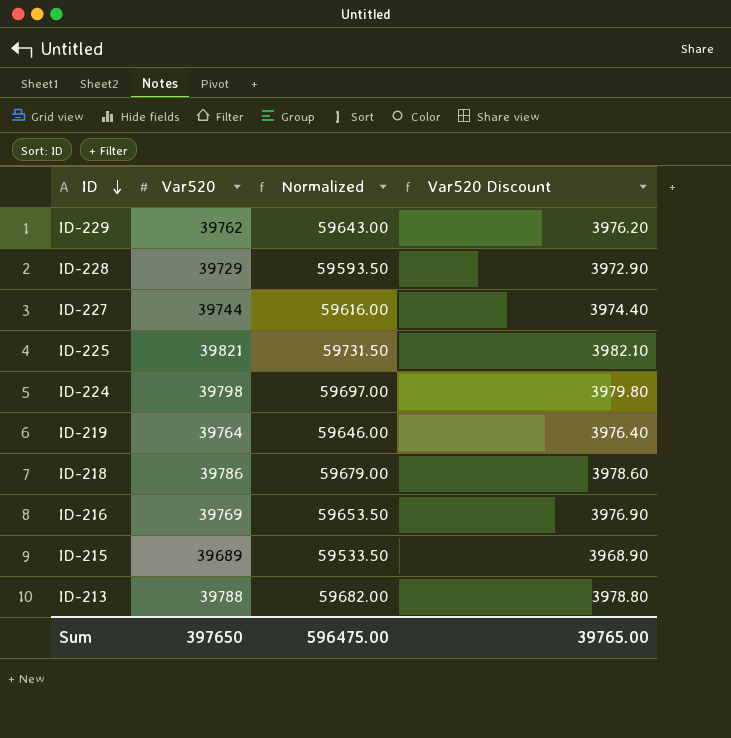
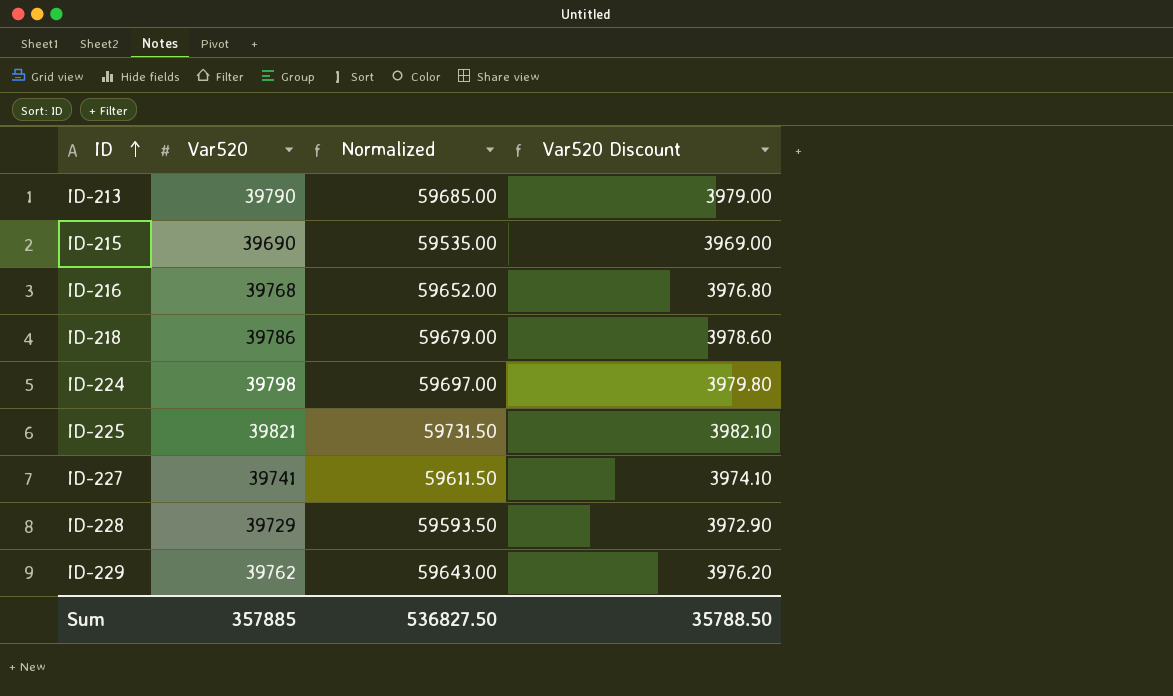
row order: ID descending -> ID ascending
row ID-219: 39764 | 59646.00 | 3976.40 -> none
ID-213 | Var520: 39788 -> 39790
ID-213 | Normalized: 59682.00 -> 59685.00
ID-213 | Var520 Discount: 3978.80 -> 3979.00
ID-215 | Var520: 39689 -> 39690
ID-215 | Normalized: 59533.50 -> 59535.00
ID-215 | Var520 Discount: 3968.90 -> 3969.00
ID-216 | Var520: 39769 -> 39768
ID-216 | Normalized: 59653.50 -> 59652.00
ID-216 | Var520 Discount: 3976.90 -> 3976.80
ID-227 | Var520: 39744 -> 39741
ID-227 | Normalized: 59616.00 -> 59611.50
ID-227 | Var520 Discount: 3974.40 -> 3974.10
Sum | Var520: 397650 -> 357885
Sum | Normalized: 596475.00 -> 536827.50
Sum | Var520 Discount: 39765.00 -> 35788.50

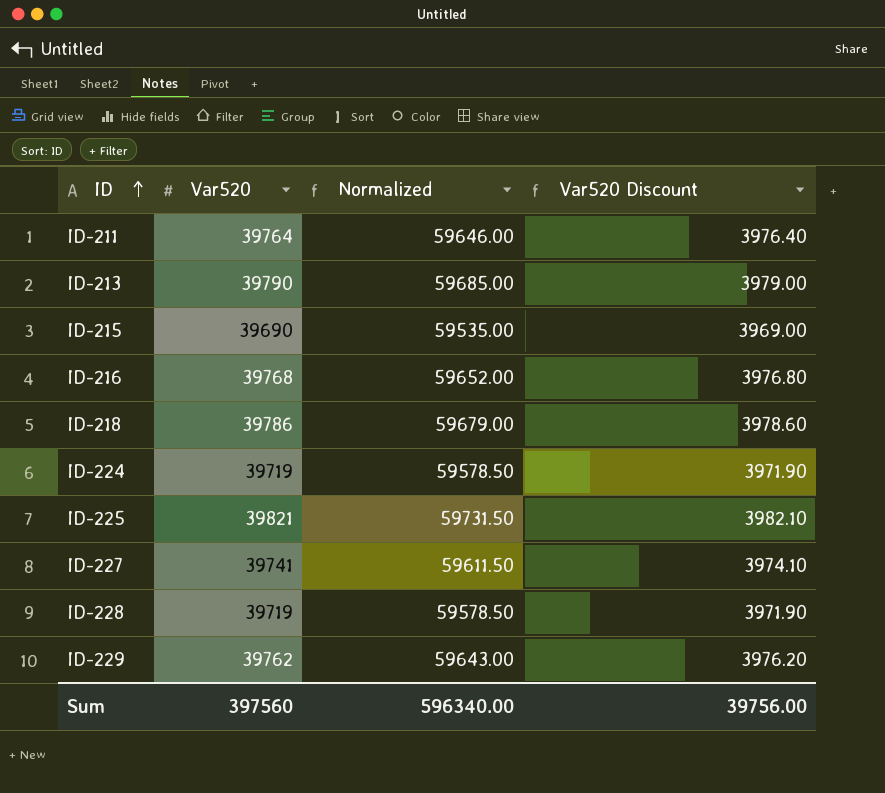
row ID-211: none -> 39764 | 59646.00 | 3976.40
ID-224 | Var520: 39798 -> 39719
ID-224 | Normalized: 59697.00 -> 59578.50
ID-224 | Var520 Discount: 3979.80 -> 3971.90
ID-228 | Var520: 39729 -> 39719
ID-228 | Normalized: 59593.50 -> 59578.50
ID-228 | Var520 Discount: 3972.90 -> 3971.90
Sum | Var520: 357885 -> 397560
Sum | Normalized: 536827.50 -> 596340.00
Sum | Var520 Discount: 35788.50 -> 39756.00

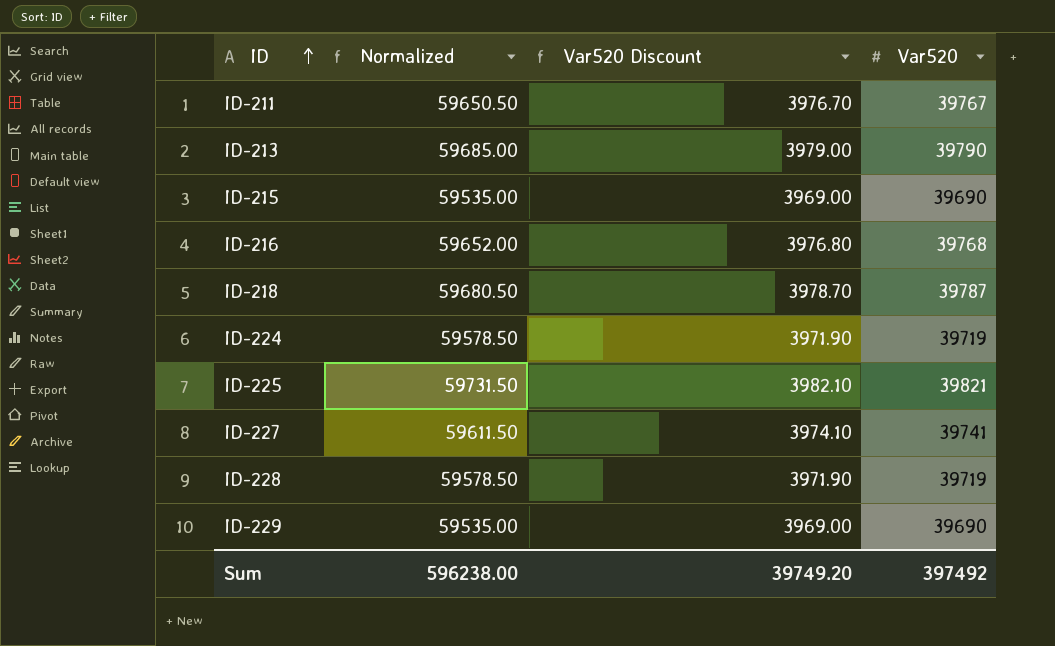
column Var520 | position: 2 -> 4
ID-211 | Normalized: 59646.00 -> 59650.50
ID-211 | Var520 Discount: 3976.40 -> 3976.70
ID-211 | Var520: 39764 -> 39767
ID-218 | Normalized: 59679.00 -> 59680.50
ID-218 | Var520 Discount: 3978.60 -> 3978.70
ID-218 | Var520: 39786 -> 39787
ID-229 | Normalized: 59643.00 -> 59535.00
ID-229 | Var520 Discount: 3976.20 -> 3969.00
ID-229 | Var520: 39762 -> 39690
Sum | Normalized: 596340.00 -> 596238.00
Sum | Var520 Discount: 39756.00 -> 39749.20
Sum | Var520: 397560 -> 397492

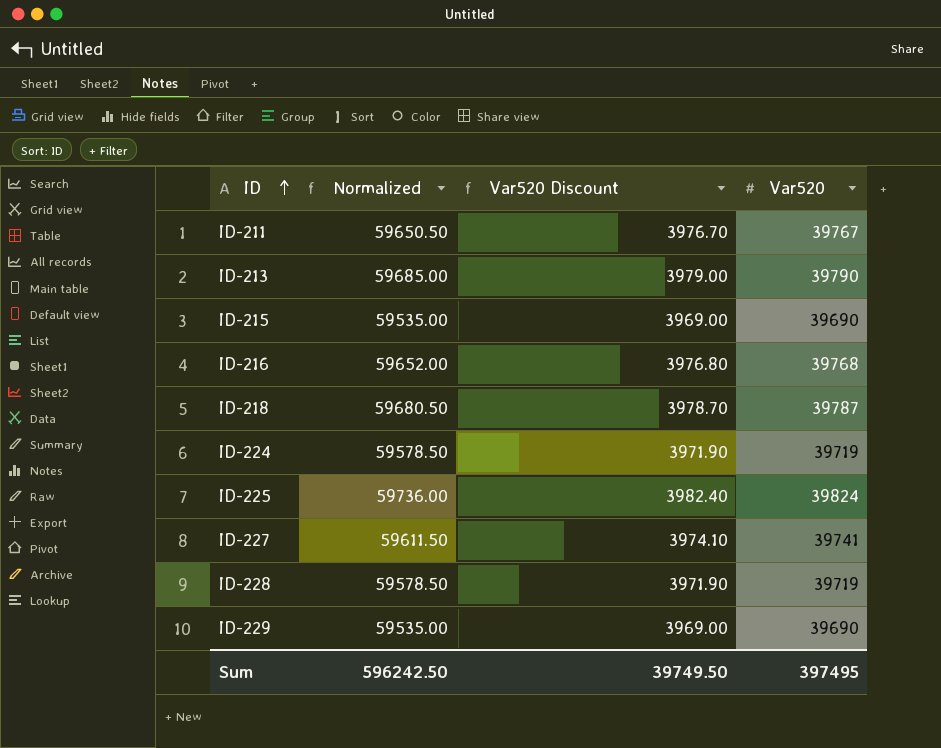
ID-225 | Normalized: 59731.50 -> 59736.00
ID-225 | Var520 Discount: 3982.10 -> 3982.40
ID-225 | Var520: 39821 -> 39824
Sum | Normalized: 596238.00 -> 596242.50
Sum | Var520 Discount: 39749.20 -> 39749.50
Sum | Var520: 397492 -> 397495

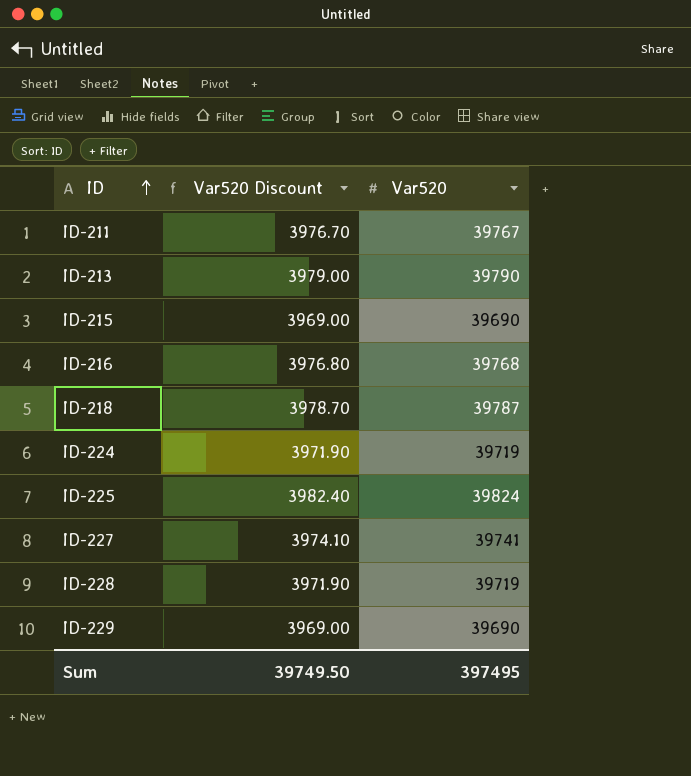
column Normalized | formula: [Var520] * 1.5 -> none

